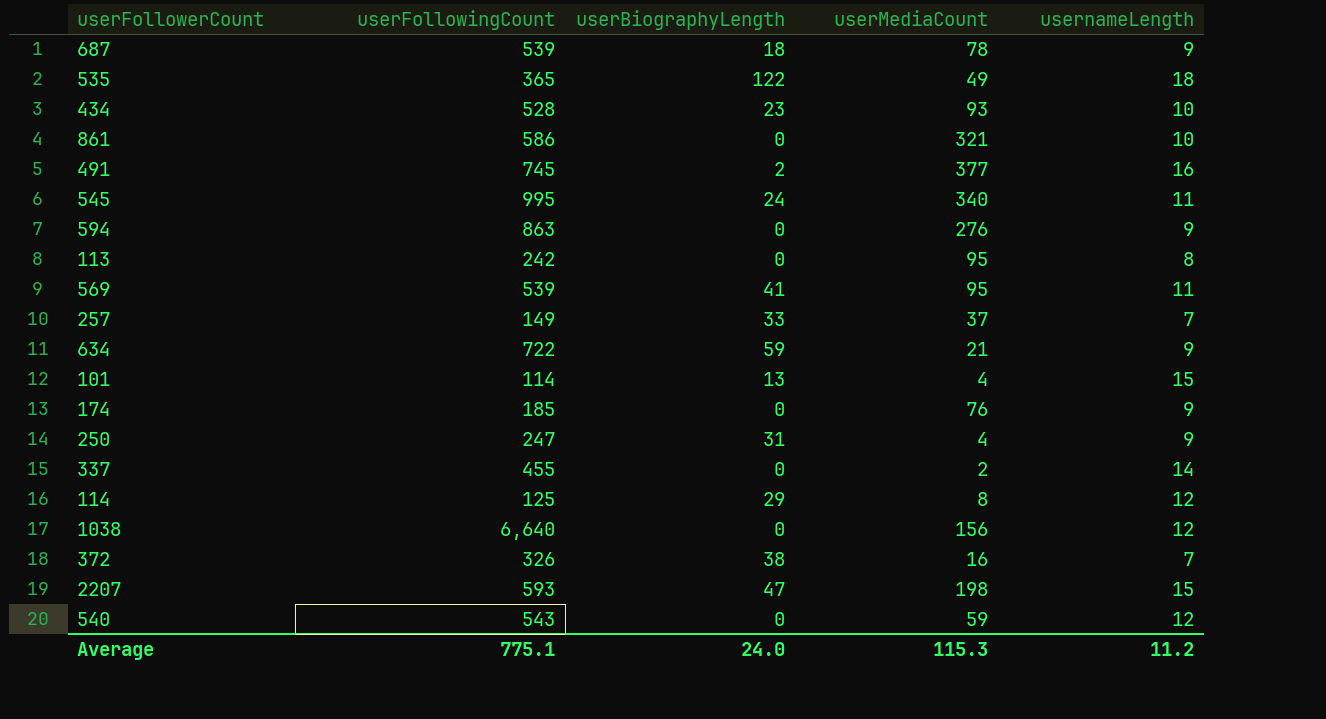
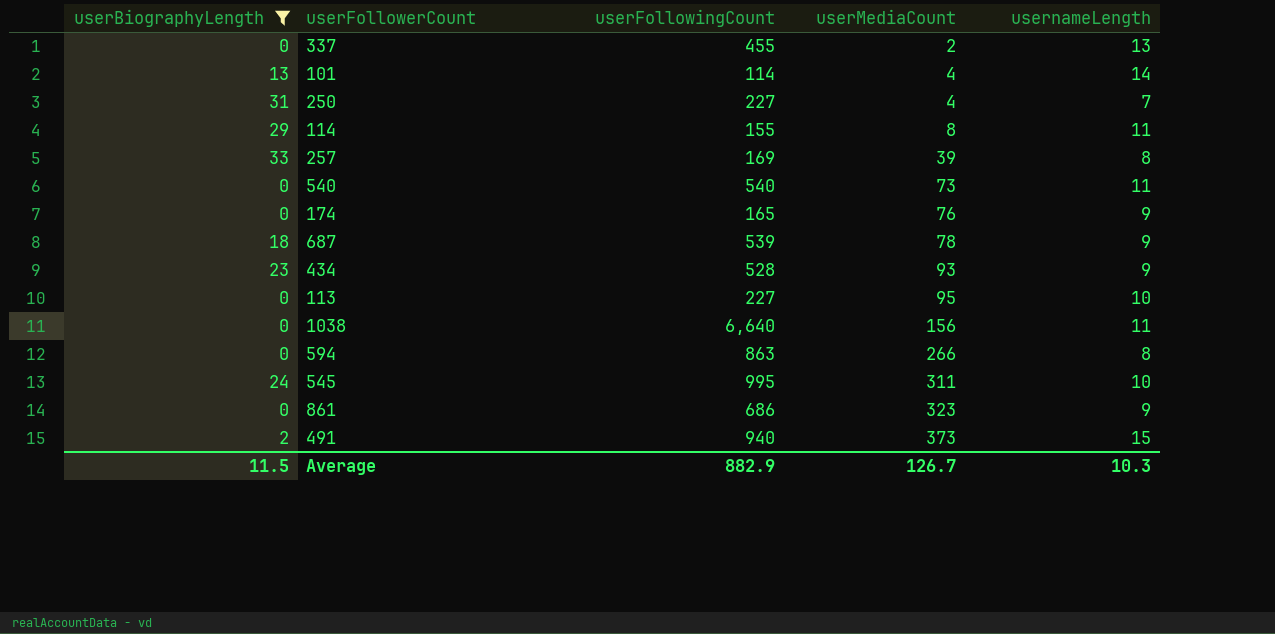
filter: none -> userBiographyLength <= 33
row order: none -> userMediaCount ascending
column userBiographyLength | position: 3 -> 1
337 | usernameLength: 14 -> 13
101 | usernameLength: 15 -> 14
250 | userFollowingCount: 247 -> 227
250 | usernameLength: 9 -> 7
114 | userFollowingCount: 125 -> 155
114 | usernameLength: 12 -> 11
257 | userFollowingCount: 149 -> 169
257 | userMediaCount: 37 -> 39
257 | usernameLength: 7 -> 8
540 | userFollowingCount: 543 -> 540
540 | userMediaCount: 59 -> 73
540 | usernameLength: 12 -> 11
174 | userFollowingCount: 185 -> 165
434 | usernameLength: 10 -> 9
113 | userFollowingCount: 242 -> 227
113 | usernameLength: 8 -> 10
1038 | usernameLength: 12 -> 11
594 | userMediaCount: 276 -> 266
594 | usernameLength: 9 -> 8
545 | userMediaCount: 340 -> 311
545 | usernameLength: 11 -> 10
861 | userFollowingCount: 586 -> 686
861 | userMediaCount: 321 -> 323
861 | usernameLength: 10 -> 9
491 | userFollowingCount: 745 -> 940
491 | userMediaCount: 377 -> 373
491 | usernameLength: 16 -> 15
Average | userBiographyLength: 24.0 -> 11.5
Average | userFollowingCount: 775.1 -> 882.9
Average | userMediaCount: 115.3 -> 126.7
Average | usernameLength: 11.2 -> 10.3

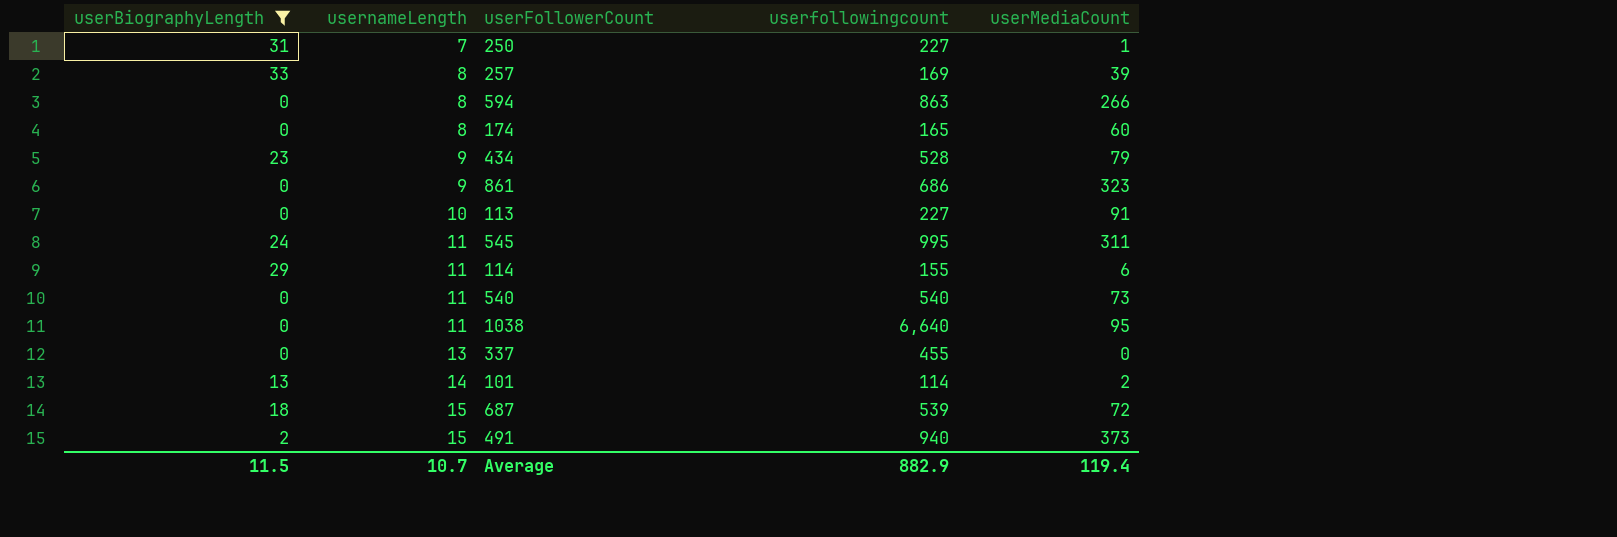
row order: userMediaCount ascending -> usernameLength ascending
column usernameLength | position: 5 -> 2
column name: userFollowingCount -> userfollowingcount
250 | userMediaCount: 4 -> 1
174 | usernameLength: 9 -> 8
174 | userMediaCount: 76 -> 60
434 | userMediaCount: 93 -> 79
113 | userMediaCount: 95 -> 91
545 | usernameLength: 10 -> 11
114 | userMediaCount: 8 -> 6
1038 | userMediaCount: 156 -> 95
337 | userMediaCount: 2 -> 0
101 | userMediaCount: 4 -> 2
687 | usernameLength: 9 -> 15
687 | userMediaCount: 78 -> 72
Average | usernameLength: 10.3 -> 10.7
Average | userMediaCount: 126.7 -> 119.4

